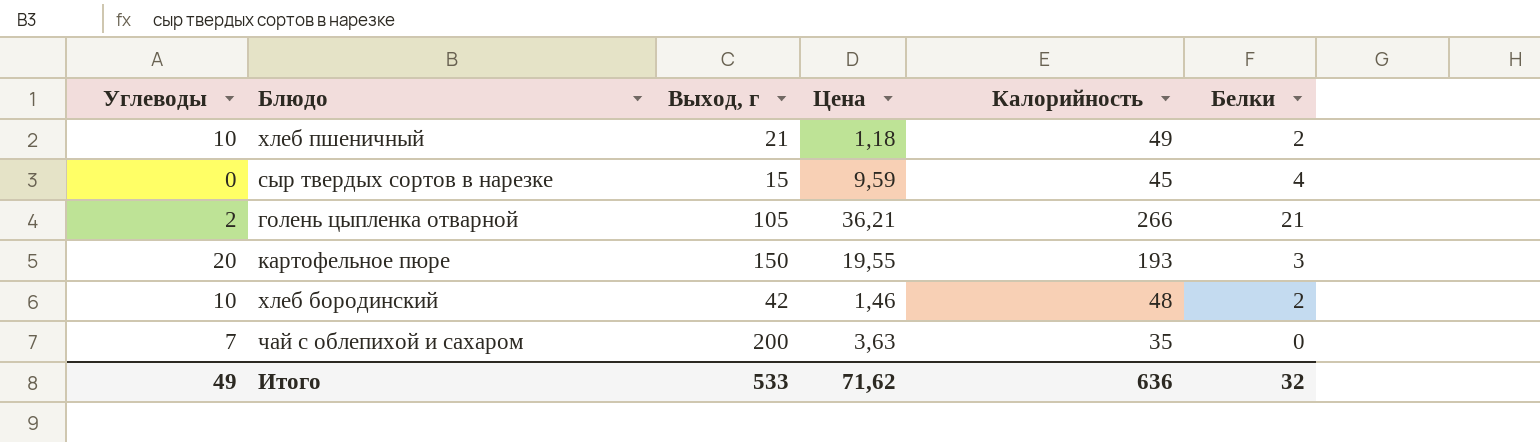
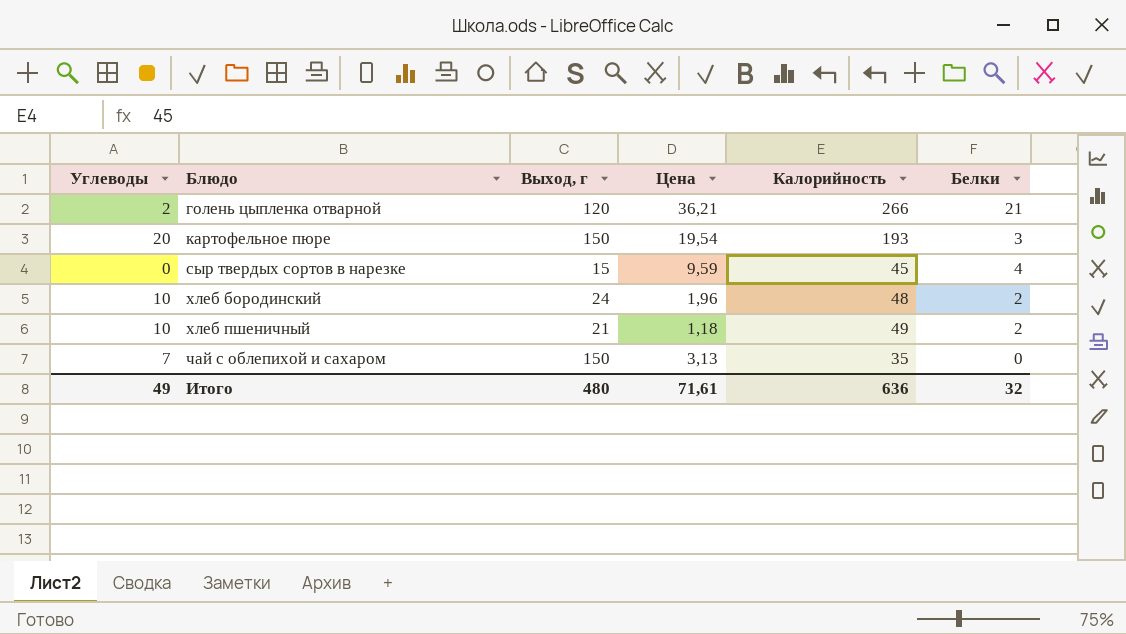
row order: none -> Блюдо ascending
голень цыпленка отварной | Выход, г: 105 -> 120
картофельное пюре | Цена: 19,55 -> 19,54
хлеб бородинский | Выход, г: 42 -> 24
хлеб бородинский | Цена: 1,46 -> 1,96
чай с облепихой и сахаром | Выход, г: 200 -> 150
чай с облепихой и сахаром | Цена: 3,63 -> 3,13
Итого | Выход, г: 533 -> 480
Итого | Цена: 71,62 -> 71,61

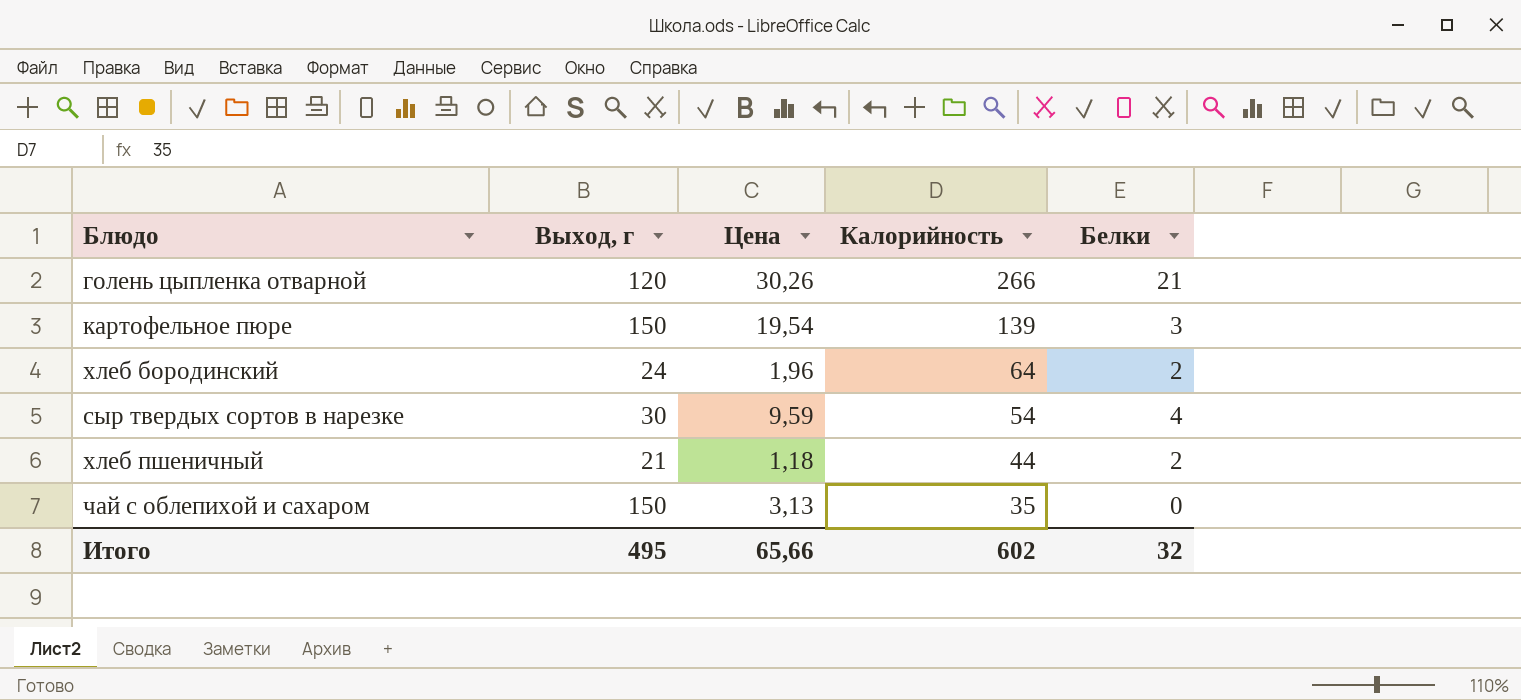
row order: Блюдо ascending -> Калорийность descending
column Углеводы | position: 1 -> none
голень цыпленка отварной | Цена: 36,21 -> 30,26
картофельное пюре | Калорийность: 193 -> 139
хлеб бородинский | Калорийность: 48 -> 64
сыр твердых сортов в нарезке | Выход, г: 15 -> 30
сыр твердых сортов в нарезке | Калорийность: 45 -> 54
хлеб пшеничный | Калорийность: 49 -> 44
Итого | Выход, г: 480 -> 495
Итого | Цена: 71,61 -> 65,66
Итого | Калорийность: 636 -> 602

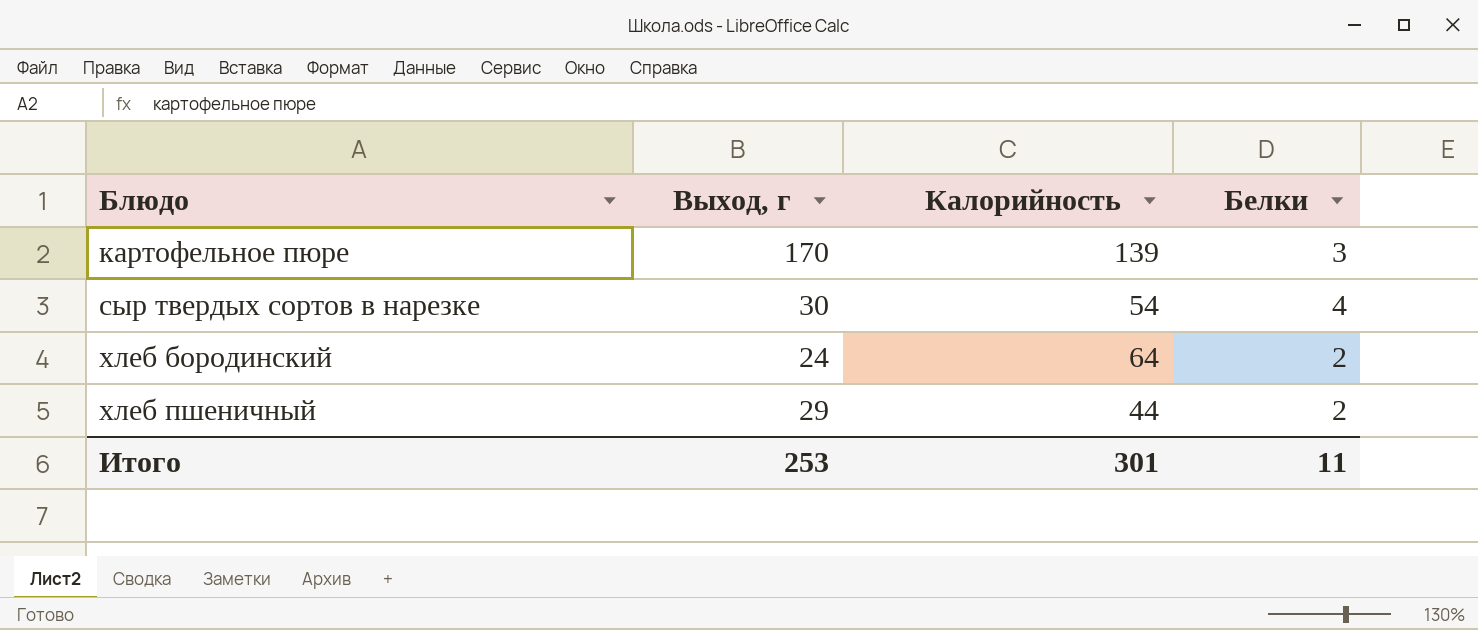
row order: Калорийность descending -> Блюдо ascending
column Цена | position: 3 -> none
row голень цыпленка отварной: 120 | 30,26 | 266 | 21 -> none
row чай с облепихой и сахаром: 150 | 3,13 | 35 | 0 -> none
картофельное пюре | Выход, г: 150 -> 170
хлеб пшеничный | Выход, г: 21 -> 29
Итого | Выход, г: 495 -> 253
Итого | Калорийность: 602 -> 301
Итого | Белки: 32 -> 11

